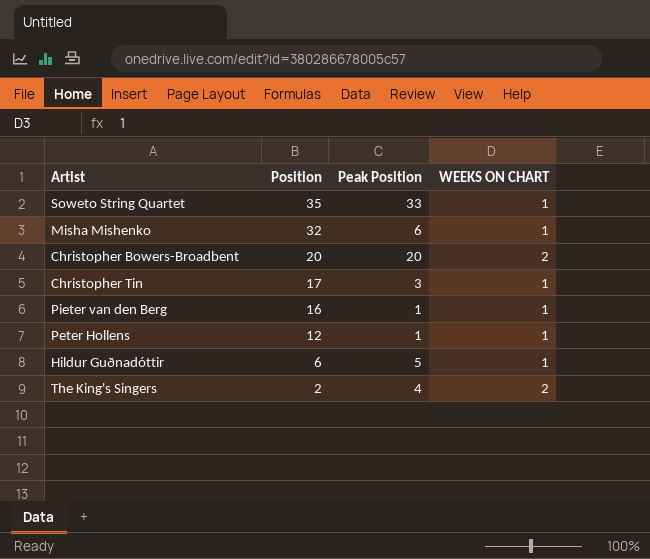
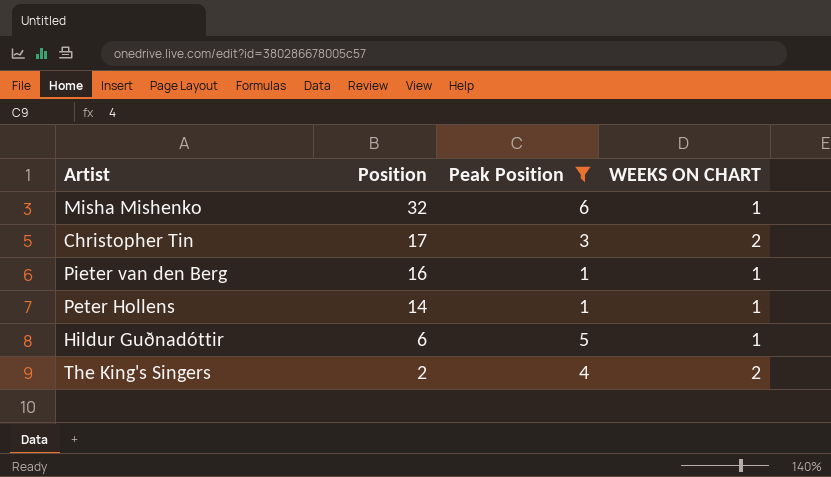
filter: none -> Peak Position <= 6
Christopher Tin | WEEKS ON CHART: 1 -> 2
Peter Hollens | Position: 12 -> 14

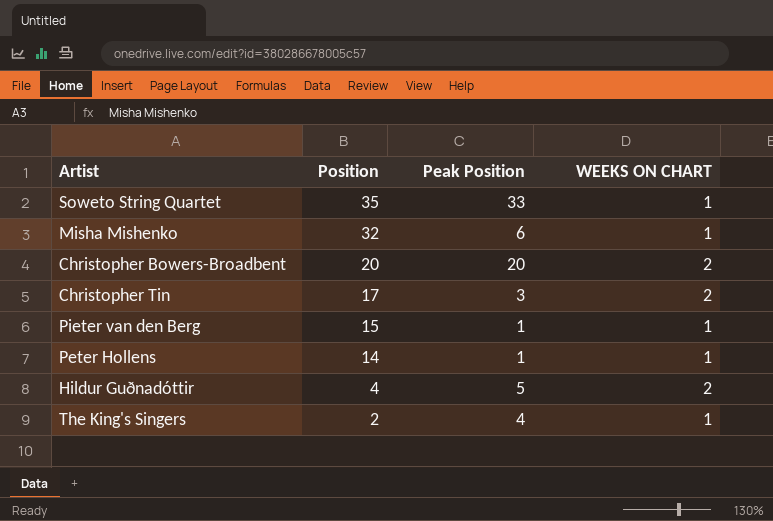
filter: Peak Position <= 6 -> none
Pieter van den Berg | Position: 16 -> 15
Hildur Guðnadóttir | Position: 6 -> 4
Hildur Guðnadóttir | WEEKS ON CHART: 1 -> 2
The King's Singers | WEEKS ON CHART: 2 -> 1

